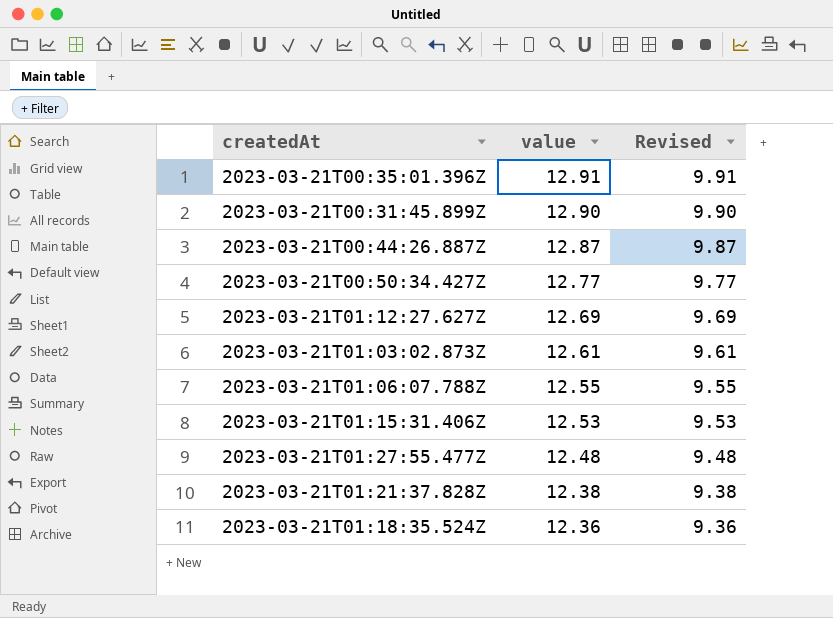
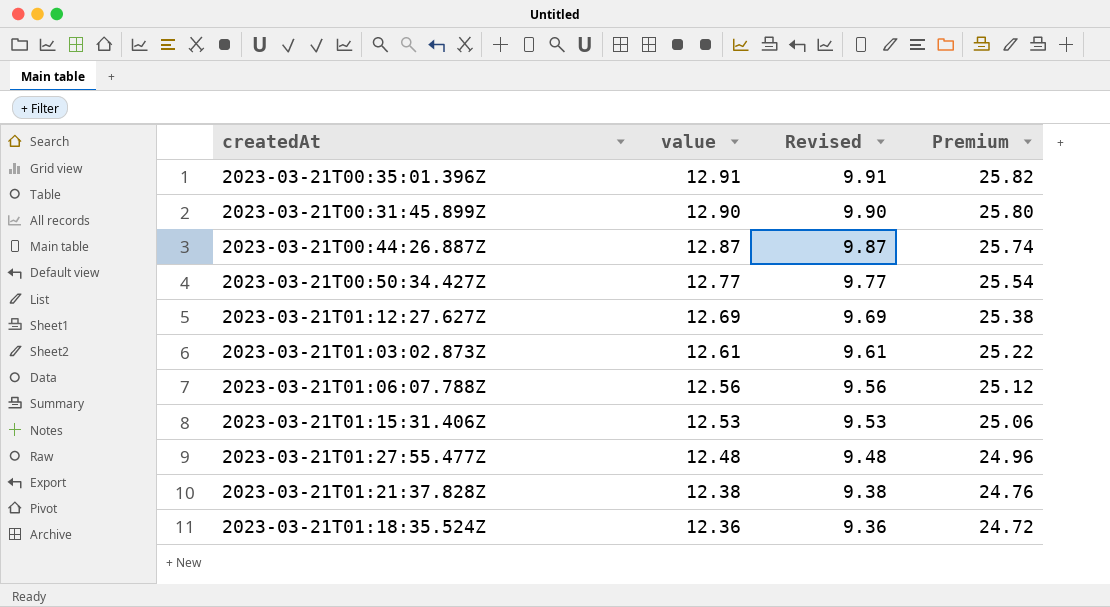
column Premium | formula: none -> [value] * 2
2023-03-21T01:06:07.788Z | value: 12.55 -> 12.56
2023-03-21T01:06:07.788Z | Revised: 9.55 -> 9.56

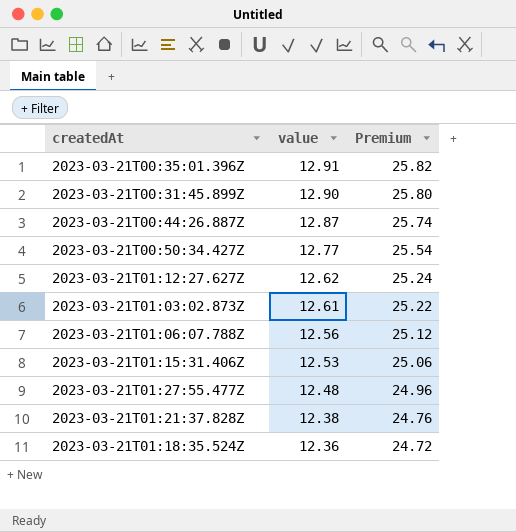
column Revised | formula: [value] - 3 -> none
2023-03-21T01:12:27.627Z | value: 12.69 -> 12.62
2023-03-21T01:12:27.627Z | Premium: 25.38 -> 25.24

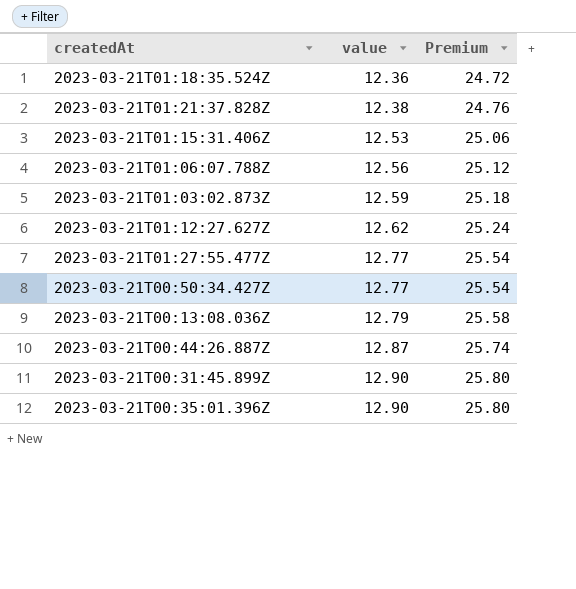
row order: value descending -> value ascending
2023-03-21T01:03:02.873Z | value: 12.61 -> 12.59
2023-03-21T01:03:02.873Z | Premium: 25.22 -> 25.18
2023-03-21T01:27:55.477Z | value: 12.48 -> 12.77
2023-03-21T01:27:55.477Z | Premium: 24.96 -> 25.54
row 2023-03-21T00:13:08.036Z: none -> 12.79 | 25.58
2023-03-21T00:35:01.396Z | value: 12.91 -> 12.90
2023-03-21T00:35:01.396Z | Premium: 25.82 -> 25.80

